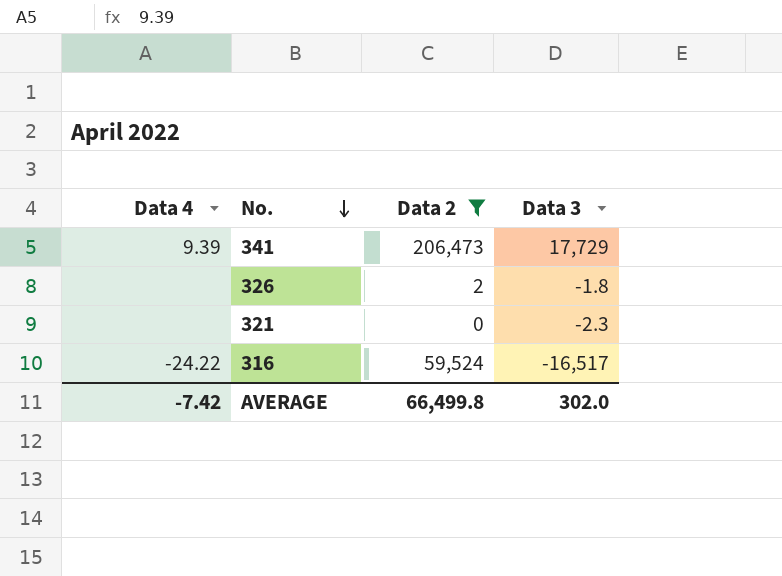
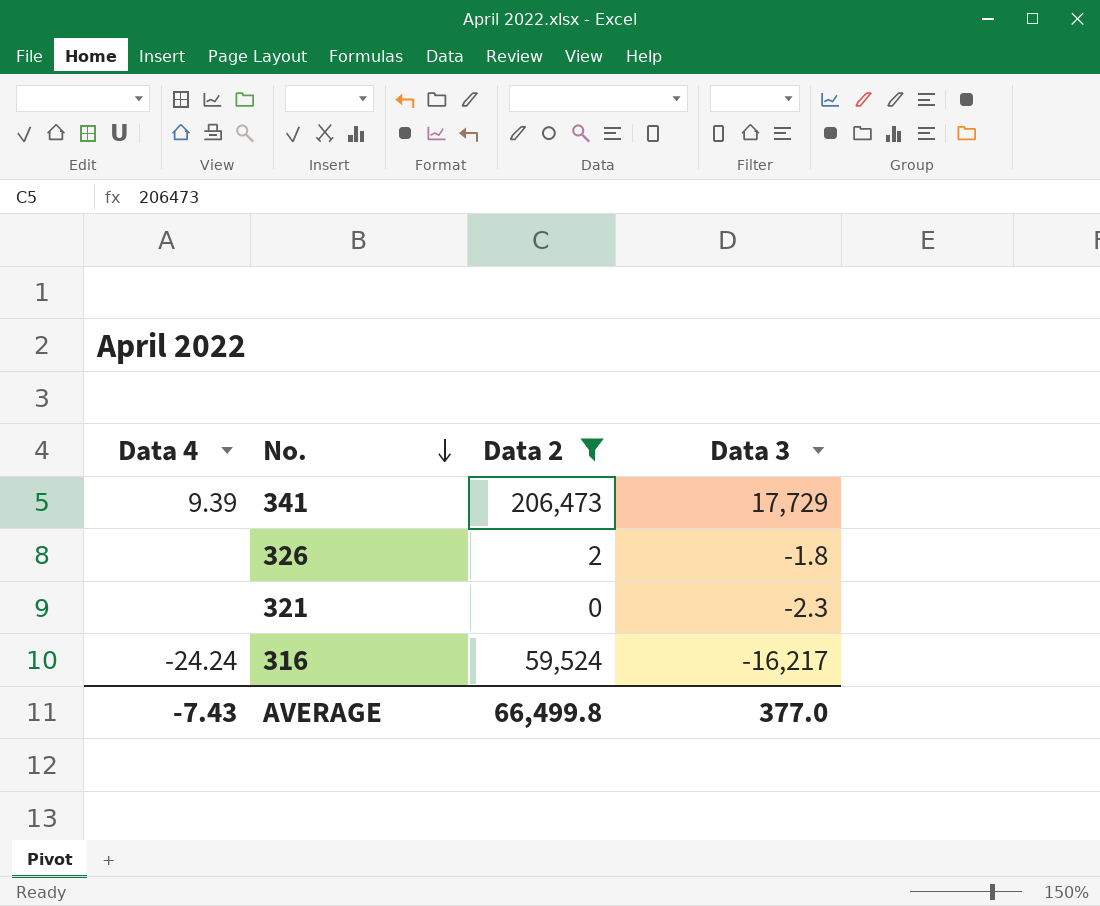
316 | Data 4: -24.22 -> -24.24
316 | Data 3: -16,517 -> -16,217
AVERAGE | Data 4: -7.42 -> -7.43
AVERAGE | Data 3: 302.0 -> 377.0

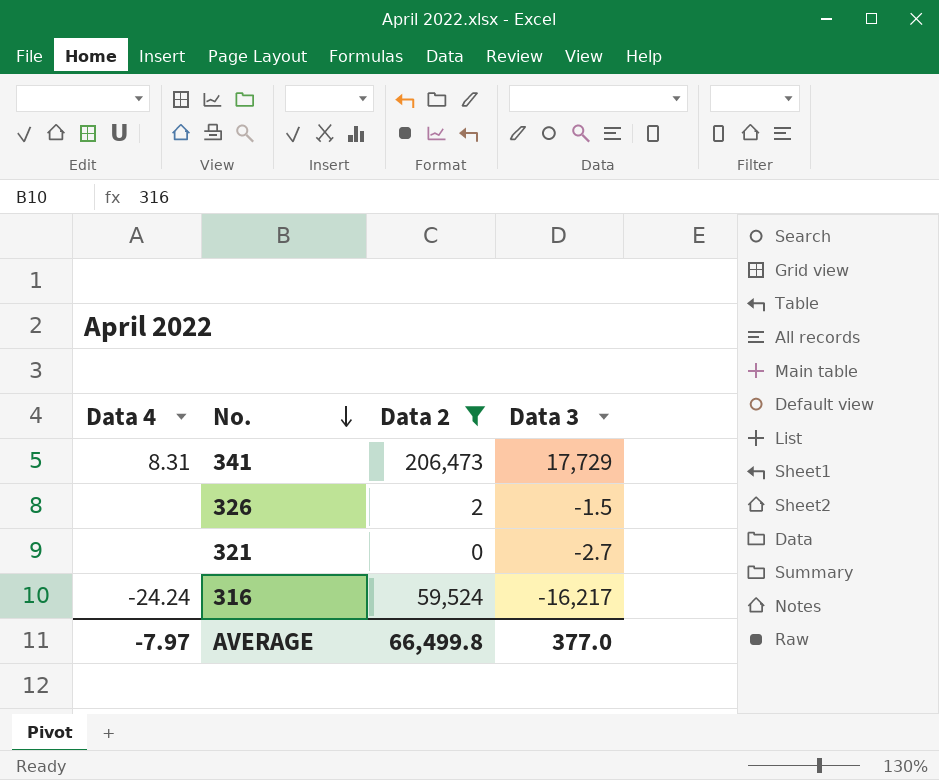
341 | Data 4: 9.39 -> 8.31
326 | Data 3: -1.8 -> -1.5
321 | Data 3: -2.3 -> -2.7
AVERAGE | Data 4: -7.43 -> -7.97

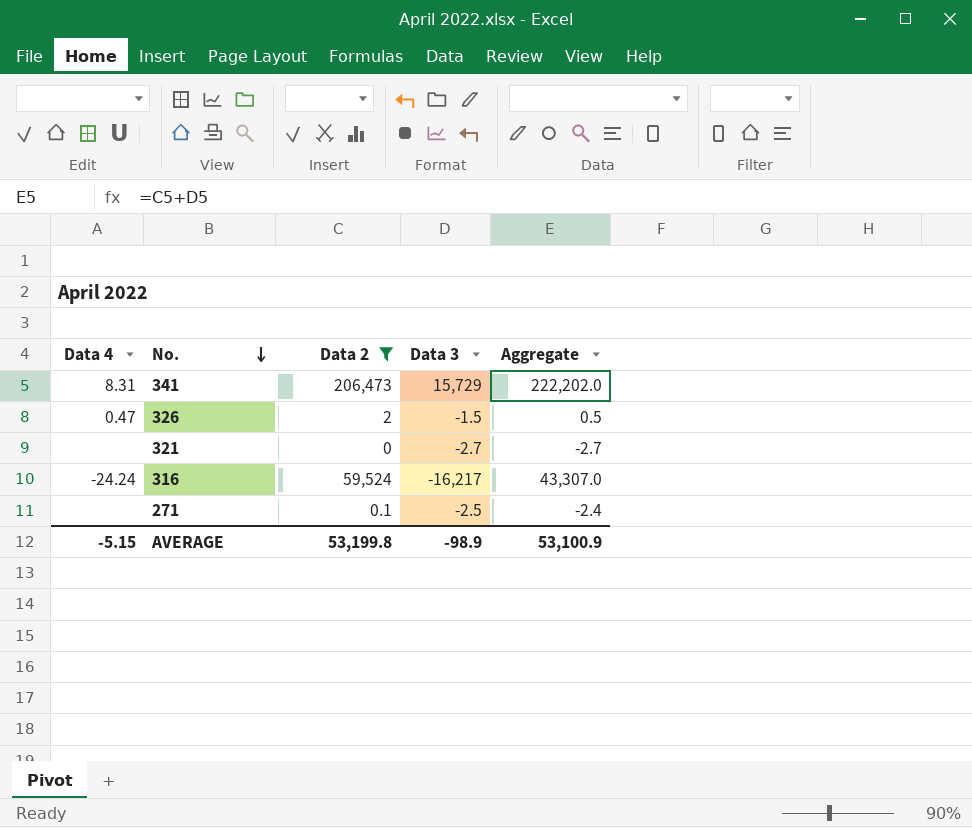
column Aggregate | formula: none -> [Data 2] + [Data 3]
341 | Data 3: 17,729 -> 15,729
326 | Data 4: none -> 0.47
row 271: none -> none | 0.1 | -2.5 | -2.4
AVERAGE | Data 4: -7.97 -> -5.15
AVERAGE | Data 2: 66,499.8 -> 53,199.8
AVERAGE | Data 3: 377.0 -> -98.9

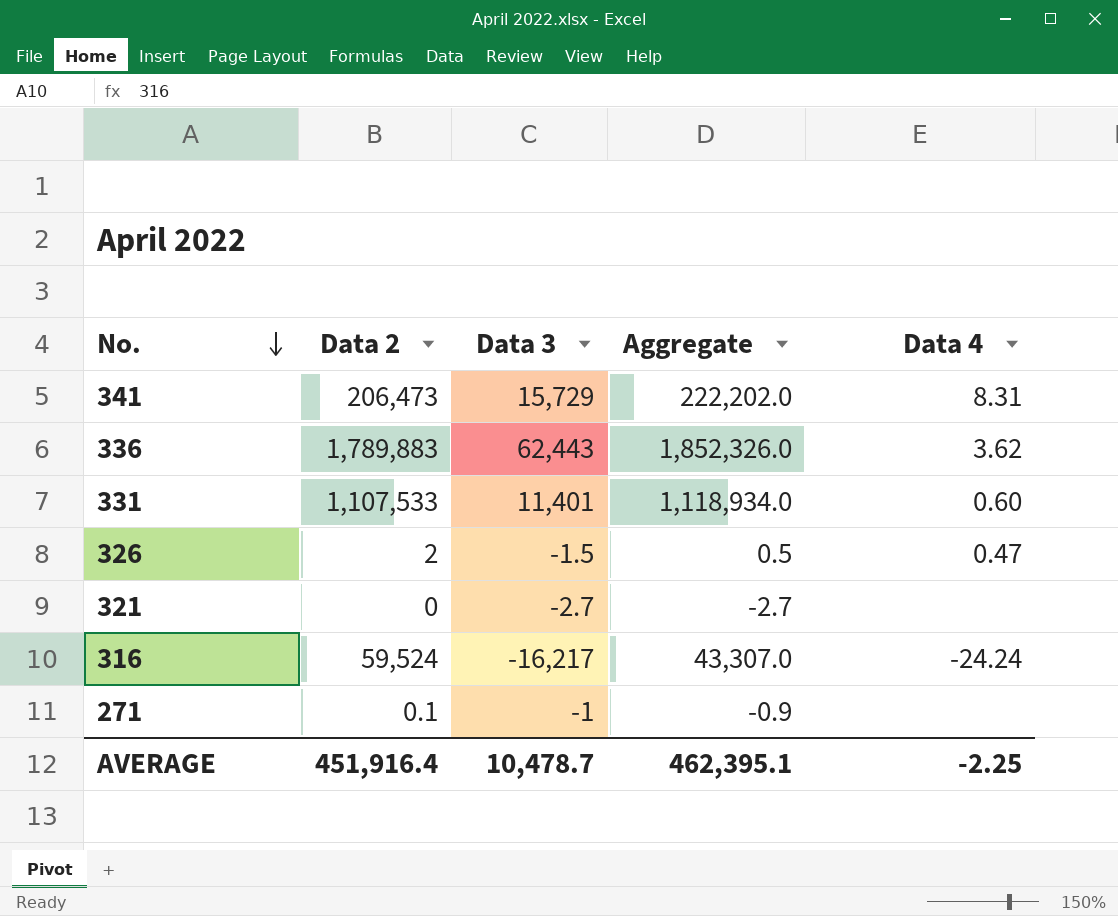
filter: Data 2 <= 206,473 -> none
column Data 4 | position: 1 -> 5
271 | Data 3: -2.5 -> -1
271 | Aggregate: -2.4 -> -0.9
AVERAGE | Data 2: 53,199.8 -> 451,916.4
AVERAGE | Data 3: -98.9 -> 10,478.7
AVERAGE | Aggregate: 53,100.9 -> 462,395.1
AVERAGE | Data 4: -5.15 -> -2.25

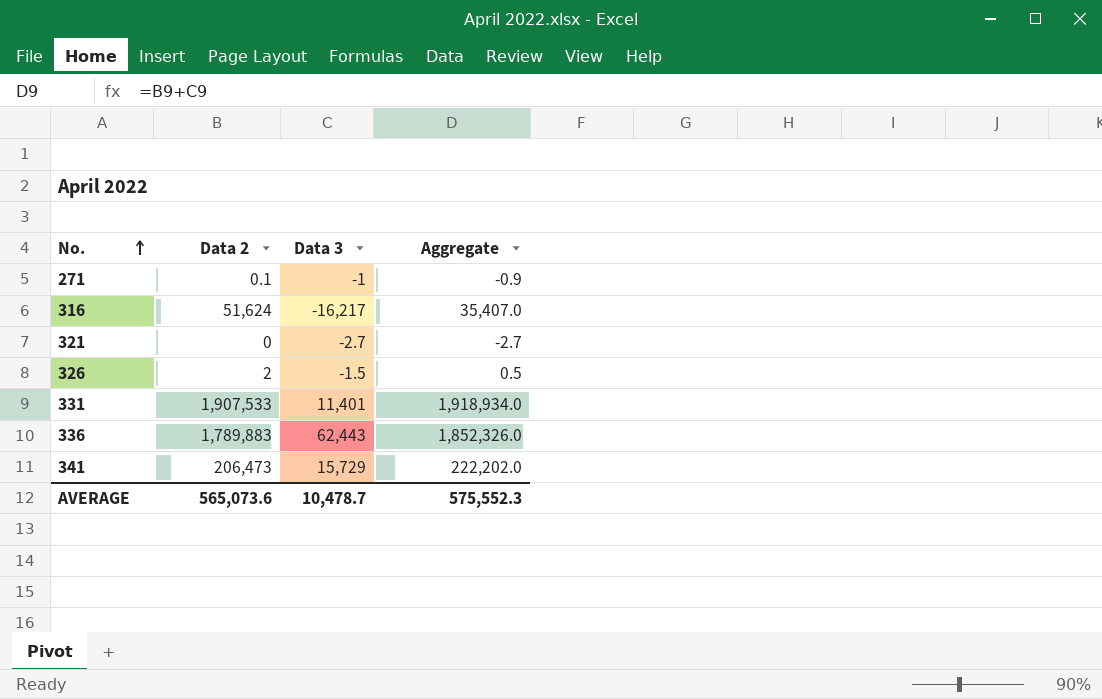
row order: No. descending -> No. ascending
column Data 4 | position: 5 -> none
316 | Data 2: 59,524 -> 51,624
316 | Aggregate: 43,307.0 -> 35,407.0
331 | Data 2: 1,107,533 -> 1,907,533
331 | Aggregate: 1,118,934.0 -> 1,918,934.0
AVERAGE | Data 2: 451,916.4 -> 565,073.6
AVERAGE | Aggregate: 462,395.1 -> 575,552.3

